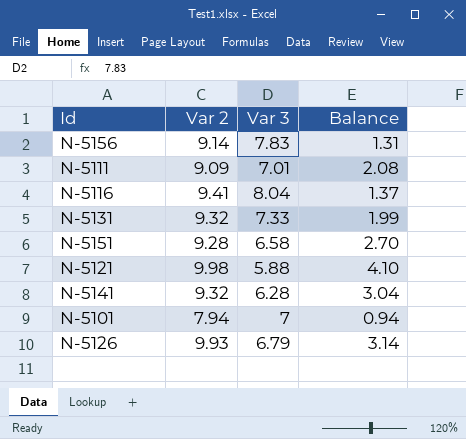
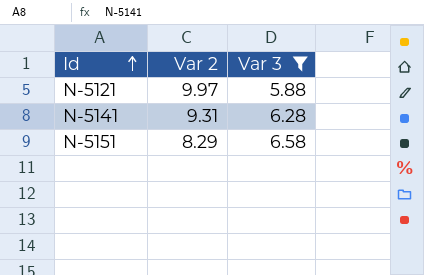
filter: none -> Var 3 <= 6.58
row order: none -> Id ascending
column Balance | formula: [Var 2] - [Var 3] -> none
N-5121 | Var 2: 9.98 -> 9.97
N-5141 | Var 2: 9.32 -> 9.31
N-5151 | Var 2: 9.28 -> 8.29

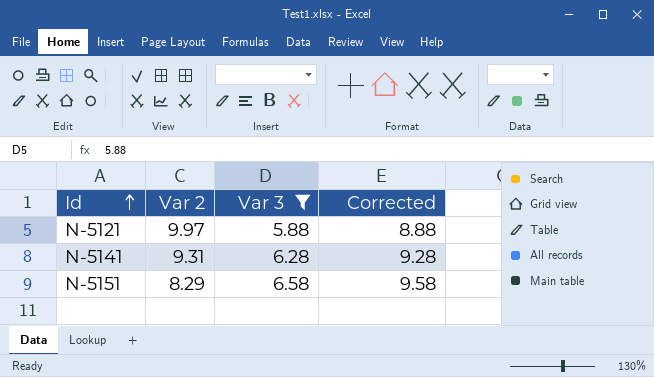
column Corrected | formula: none -> [Var 3] + 3

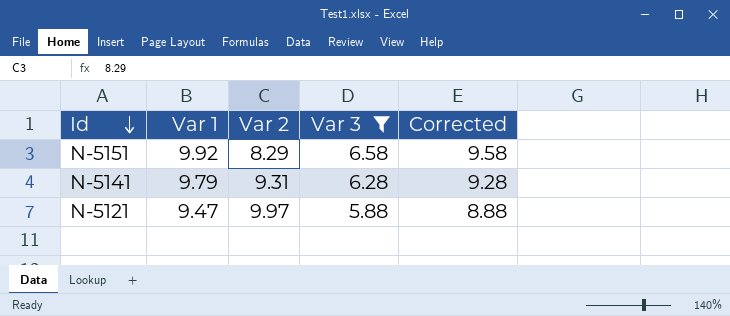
row order: Id ascending -> Id descending
column Var 1 | position: none -> 2

